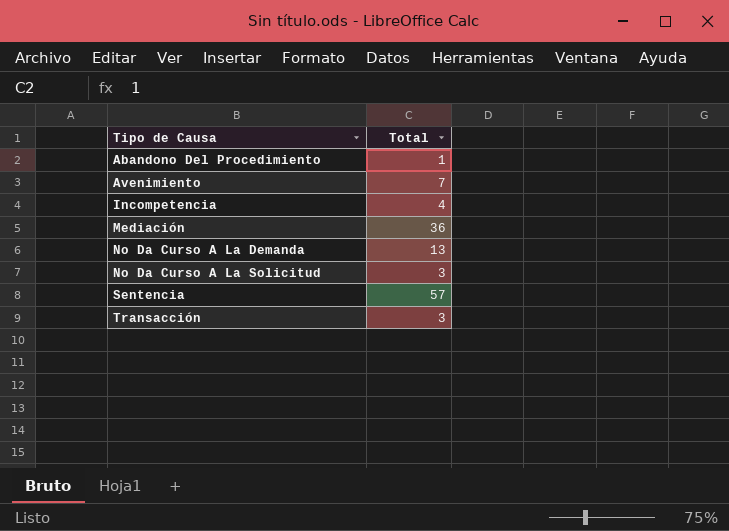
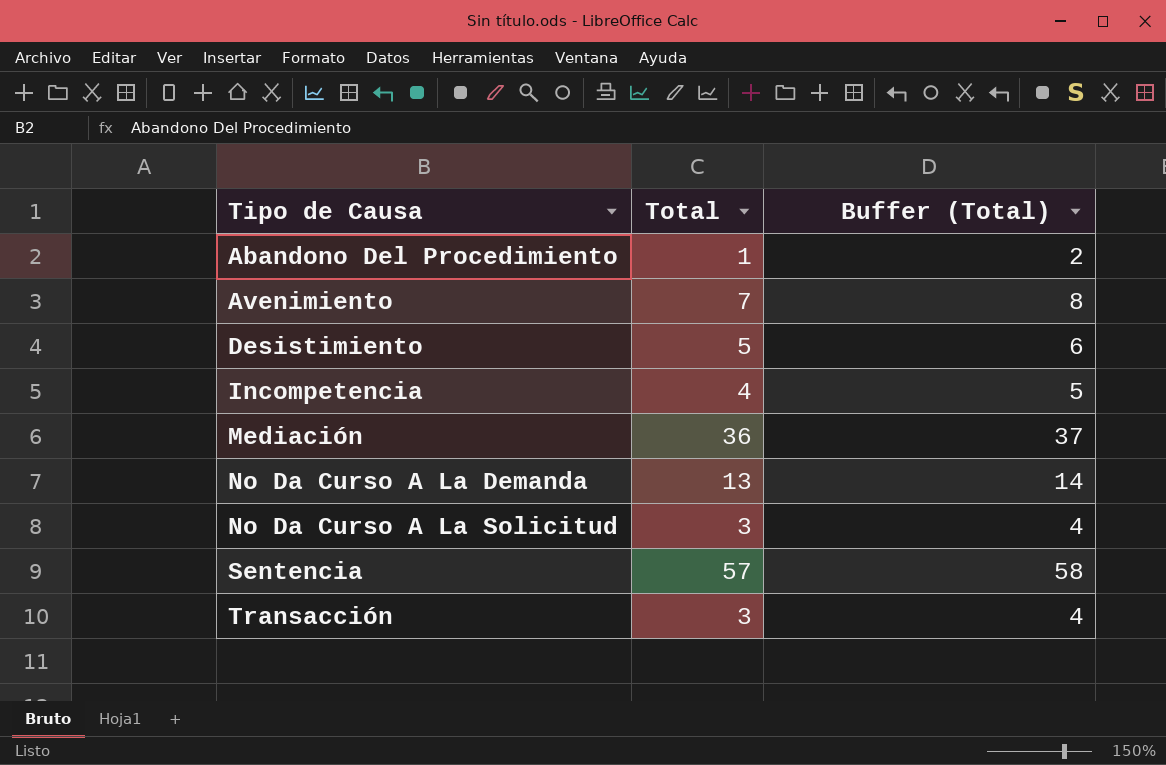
column Buffer (Total) | formula: none -> [Total] + 1
row Desistimiento: none -> 5 | 6

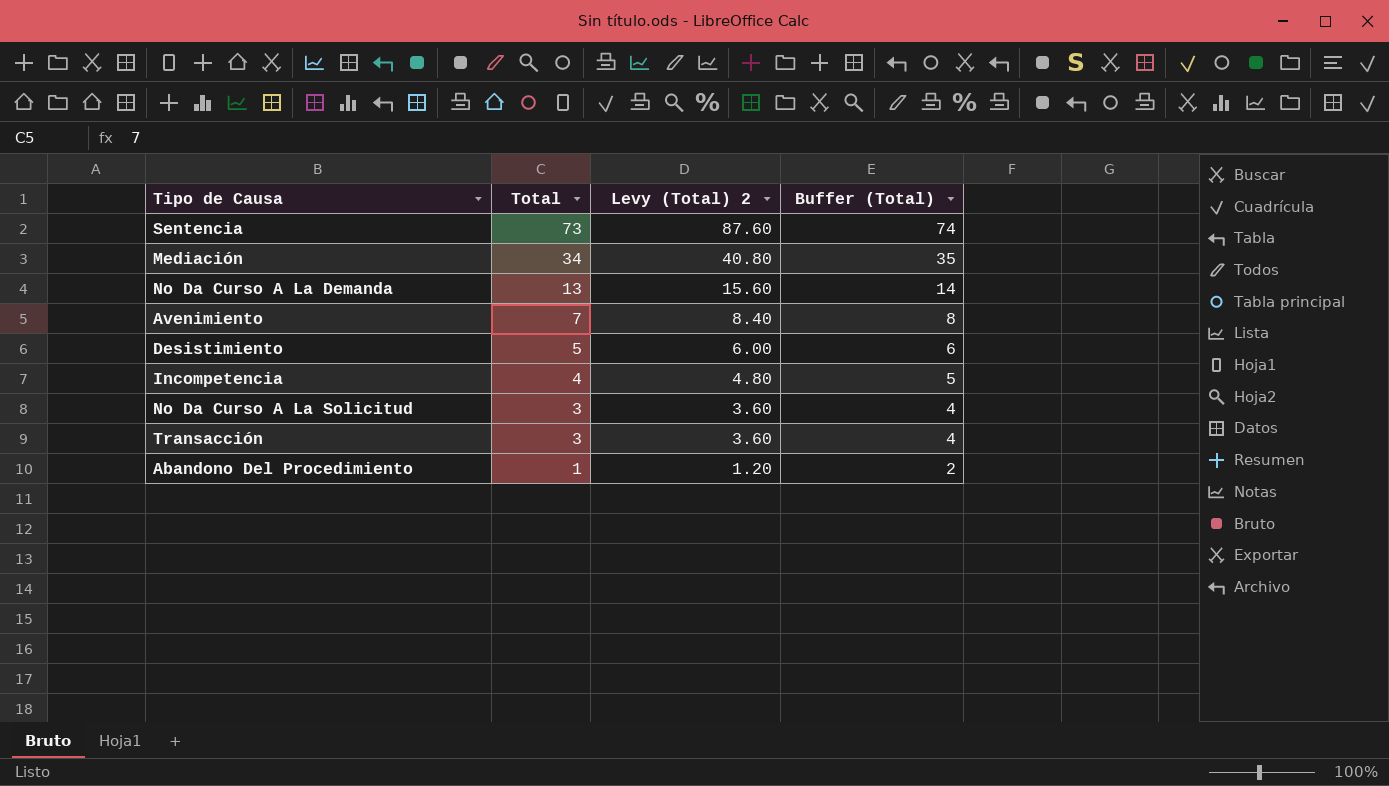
row order: Tipo de Causa ascending -> Total descending
column Levy (Total) 2 | formula: none -> [Total] * 1.2
Sentencia | Total: 57 -> 73
Sentencia | Buffer (Total): 58 -> 74
Mediación | Total: 36 -> 34
Mediación | Buffer (Total): 37 -> 35

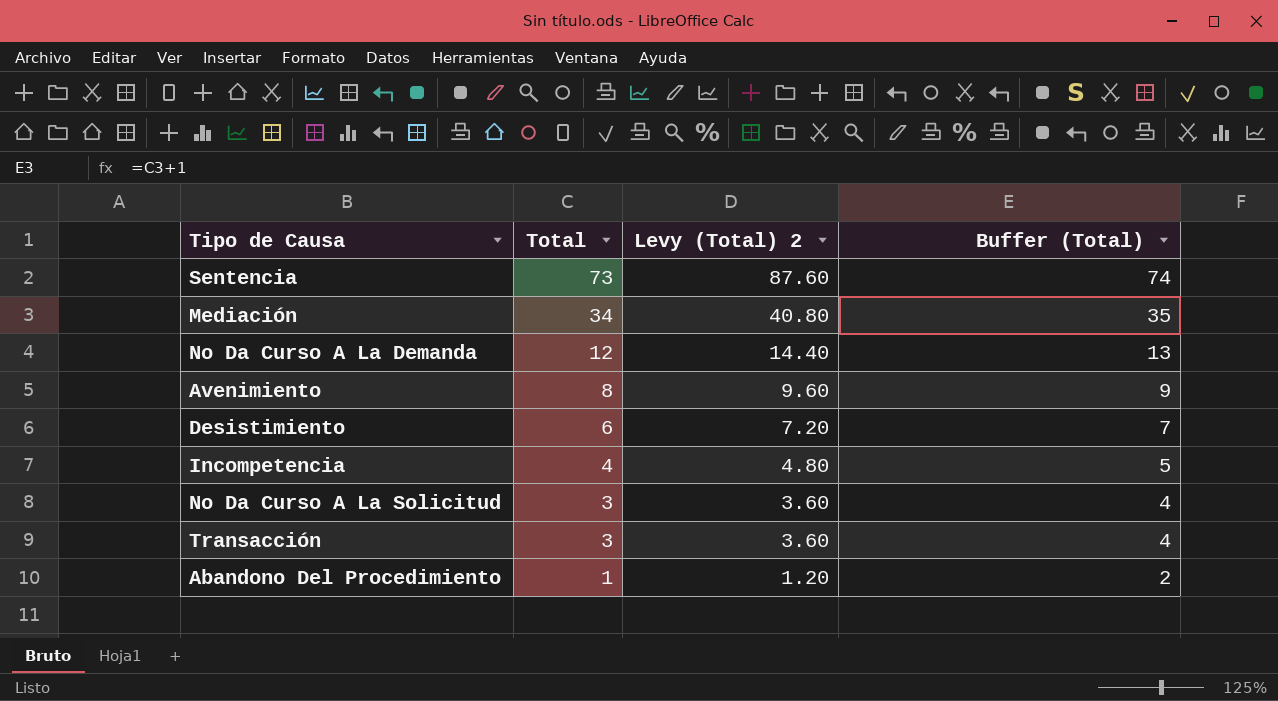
No Da Curso A La Demanda | Total: 13 -> 12
No Da Curso A La Demanda | Levy (Total) 2: 15.60 -> 14.40
No Da Curso A La Demanda | Buffer (Total): 14 -> 13
Avenimiento | Total: 7 -> 8
Avenimiento | Levy (Total) 2: 8.40 -> 9.60
Avenimiento | Buffer (Total): 8 -> 9
Desistimiento | Total: 5 -> 6
Desistimiento | Levy (Total) 2: 6.00 -> 7.20
Desistimiento | Buffer (Total): 6 -> 7

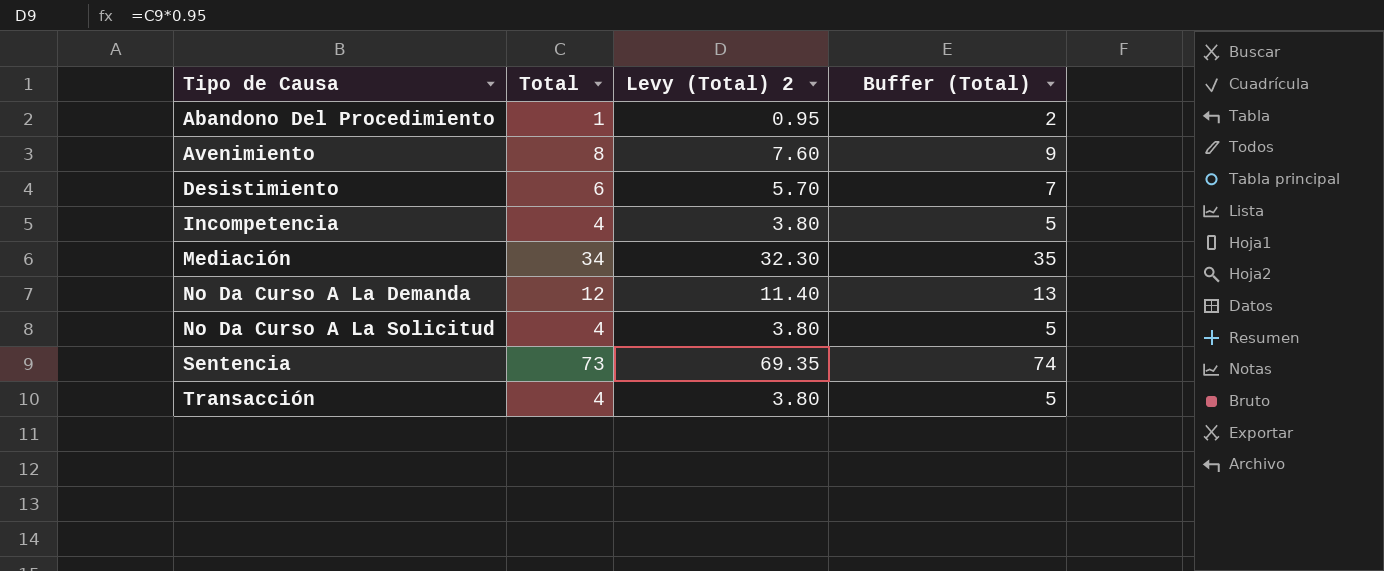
row order: Total descending -> Tipo de Causa ascending
column Levy (Total) 2 | formula: [Total] * 1.2 -> [Total] * 0.95
No Da Curso A La Solicitud | Total: 3 -> 4
No Da Curso A La Solicitud | Buffer (Total): 4 -> 5
Transacción | Total: 3 -> 4
Transacción | Buffer (Total): 4 -> 5

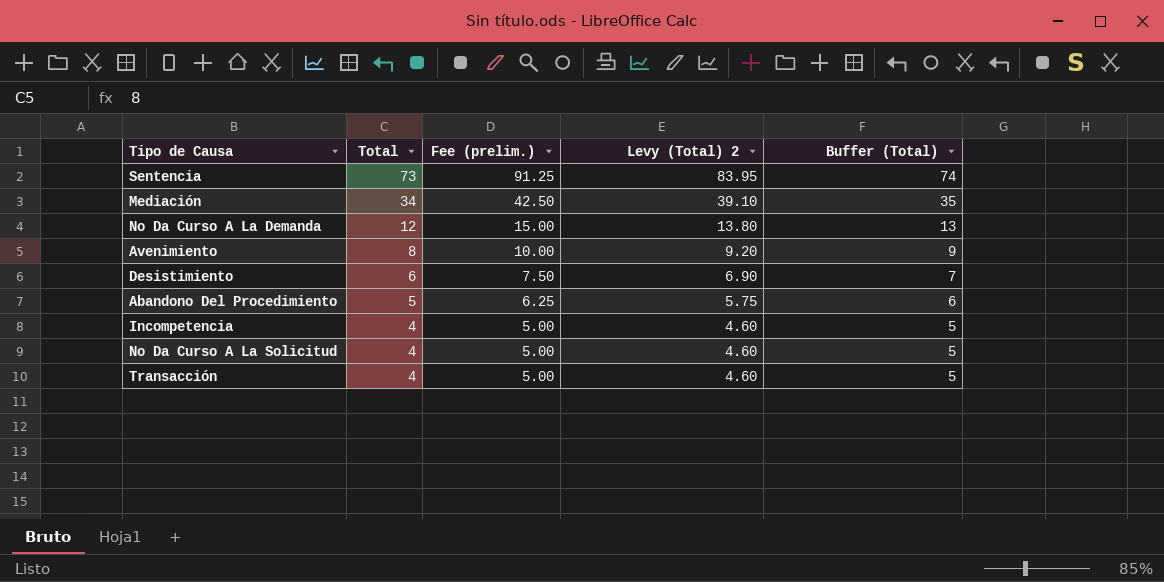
row order: Tipo de Causa ascending -> Total descending
column Fee (prelim.) | formula: none -> [Total] * 1.25
column Levy (Total) 2 | formula: [Total] * 0.95 -> [Total] * 1.15
Abandono Del Procedimiento | Total: 1 -> 5
Abandono Del Procedimiento | Buffer (Total): 2 -> 6

